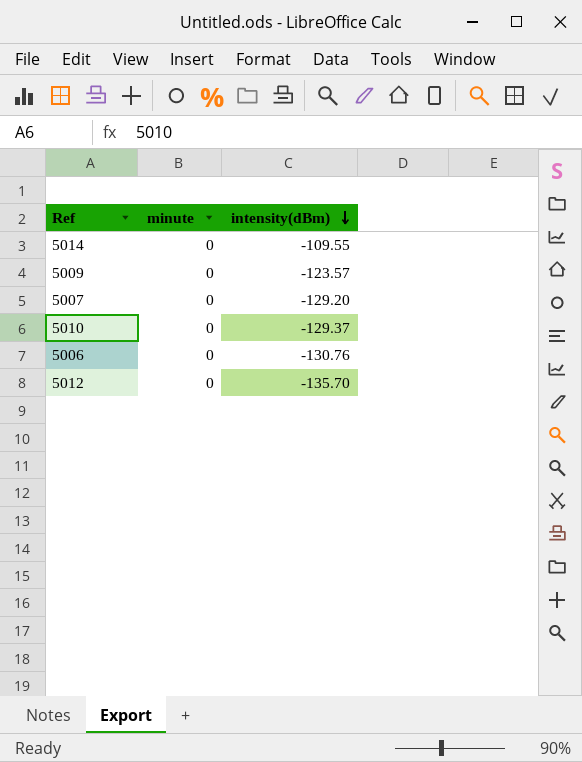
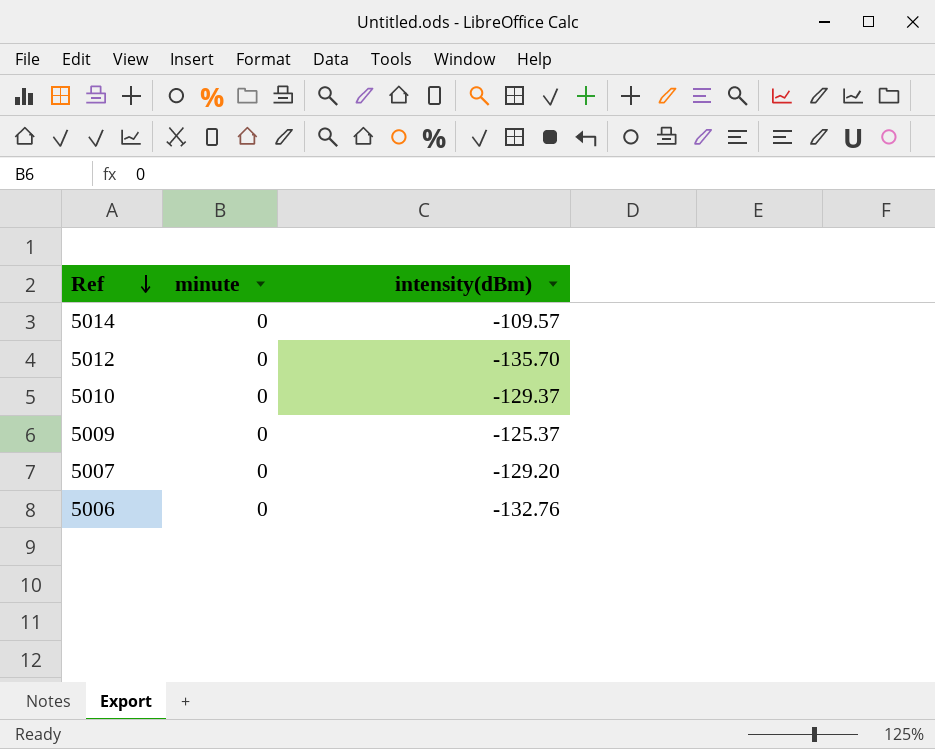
row order: intensity(dBm) descending -> Ref descending
5014 | intensity(dBm): -109.55 -> -109.57
5009 | intensity(dBm): -123.57 -> -125.37
5006 | intensity(dBm): -130.76 -> -132.76

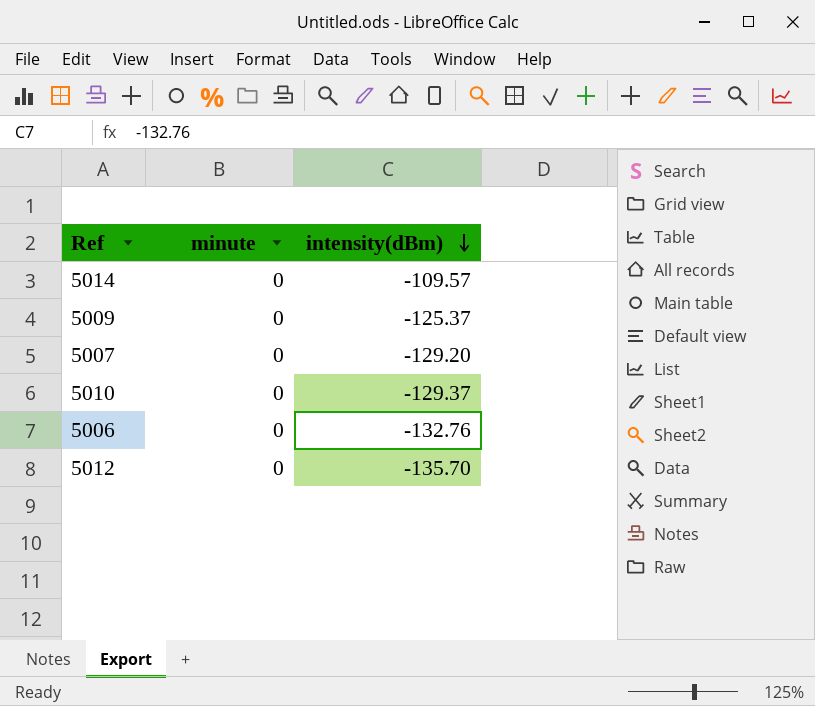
row order: Ref descending -> intensity(dBm) descending

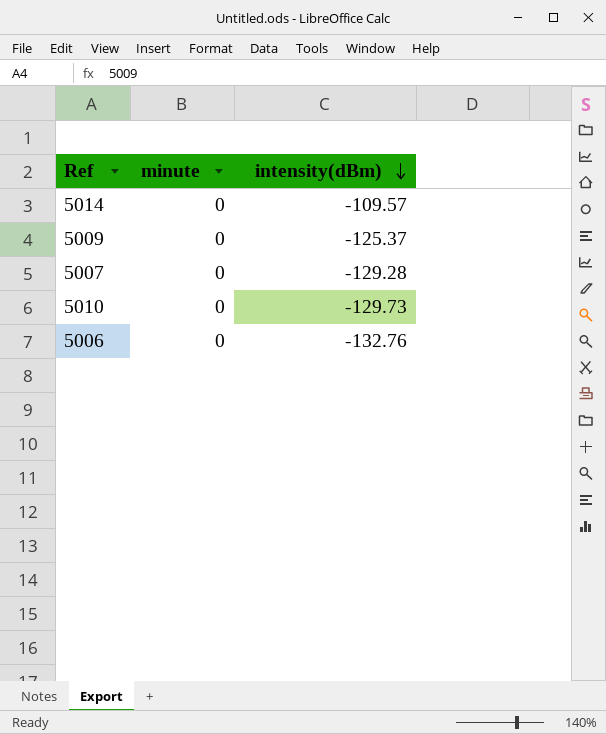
row 5012: 0 | -135.70 -> none
5007 | intensity(dBm): -129.20 -> -129.28
5010 | intensity(dBm): -129.37 -> -129.73

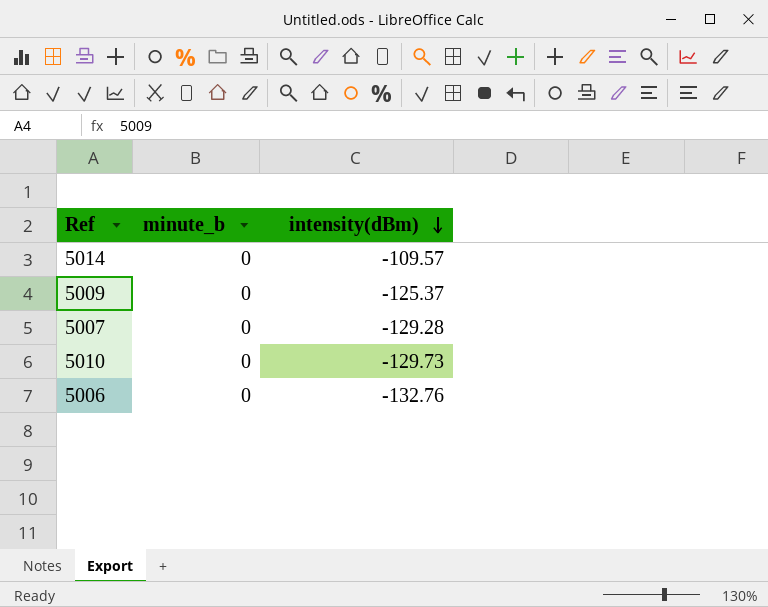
column name: minute -> minute_b

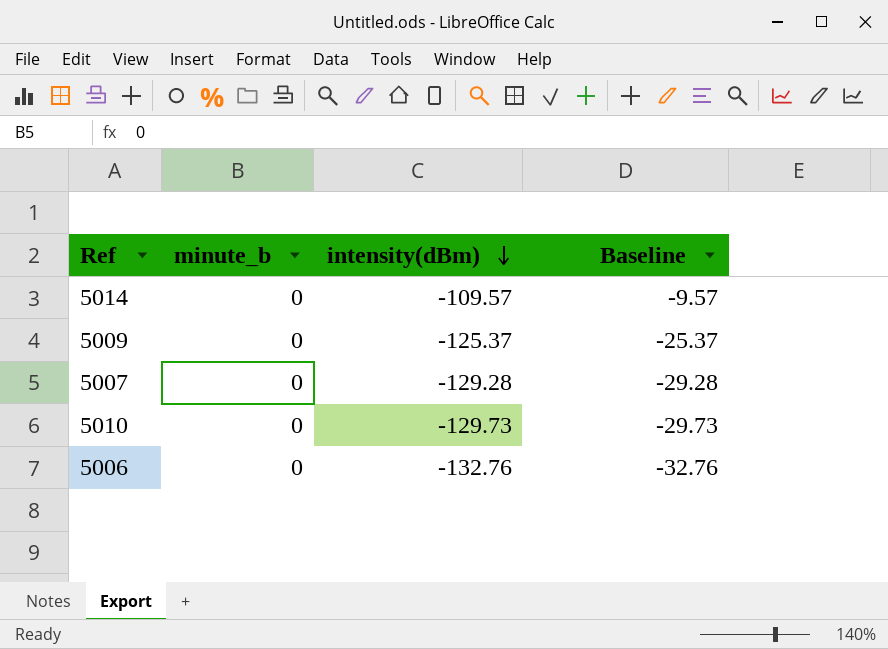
column Baseline | formula: none -> [intensity(dBm)] + 100

